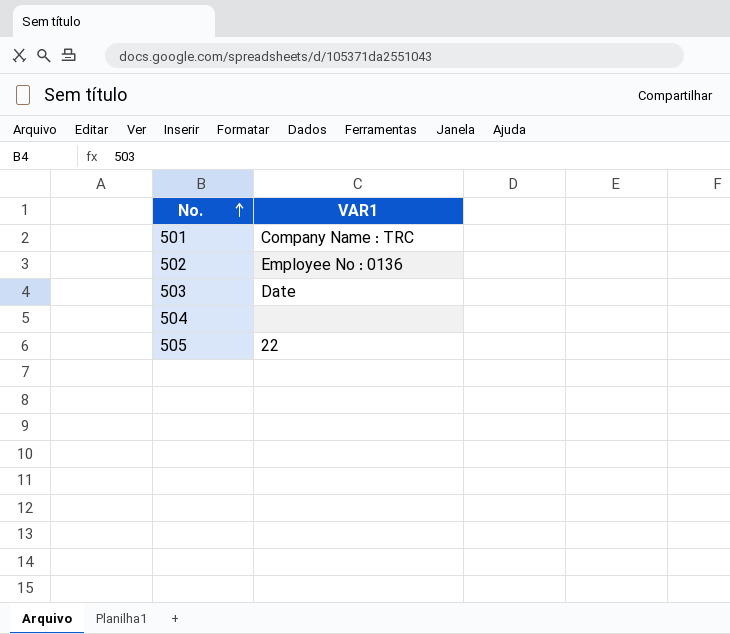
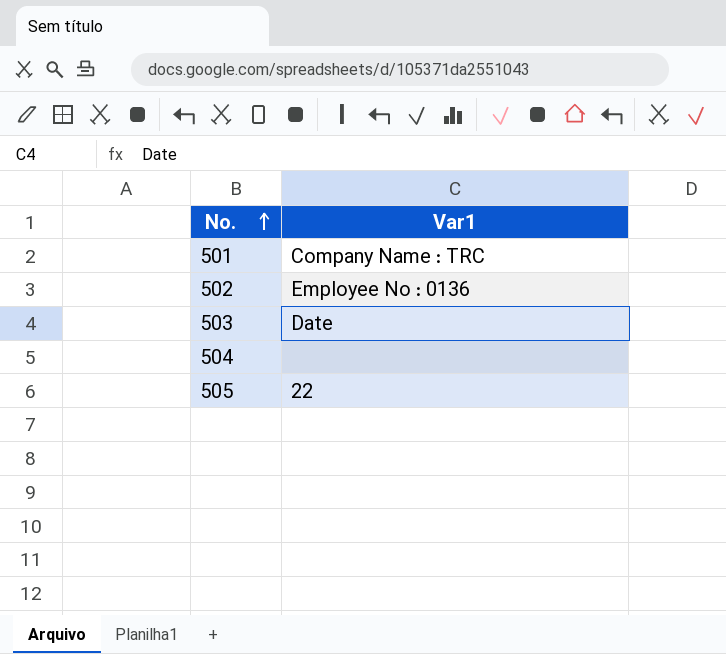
column name: VAR1 -> Var1

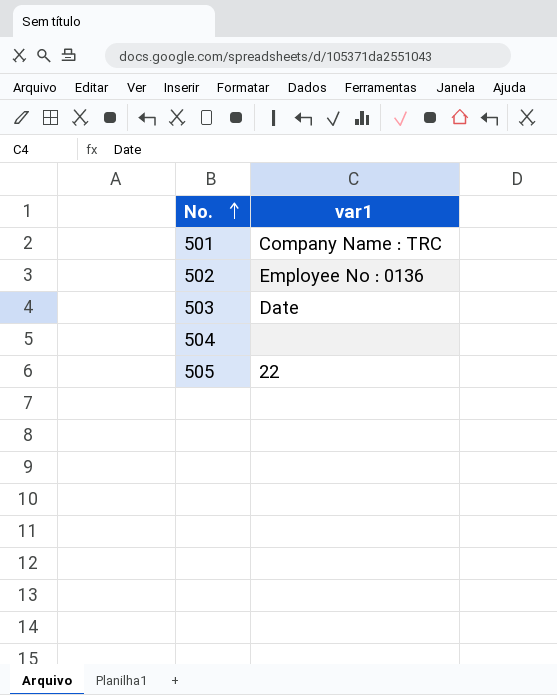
column name: Var1 -> var1

